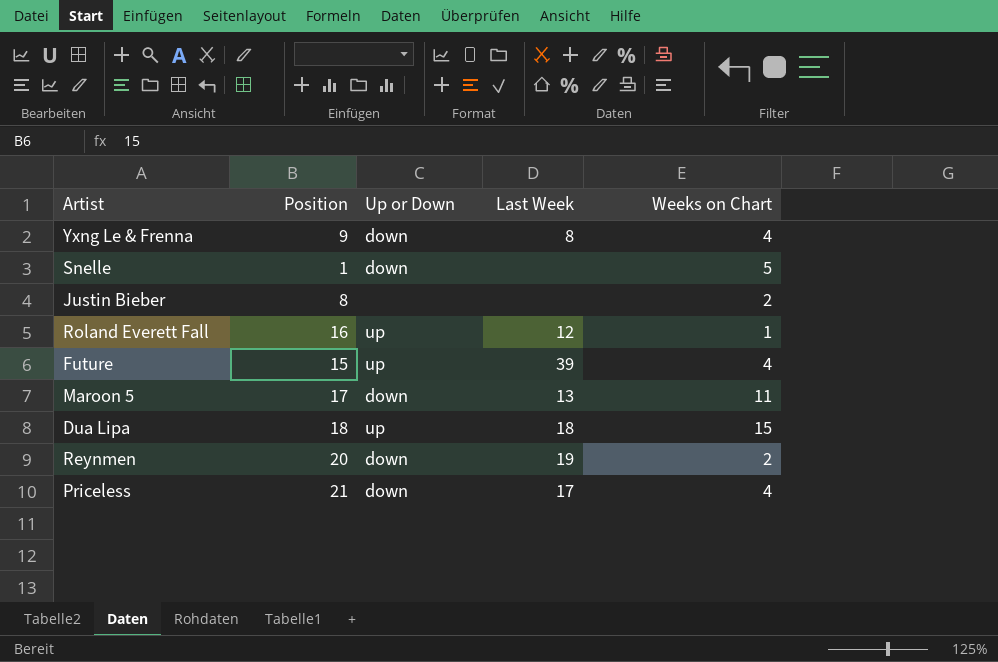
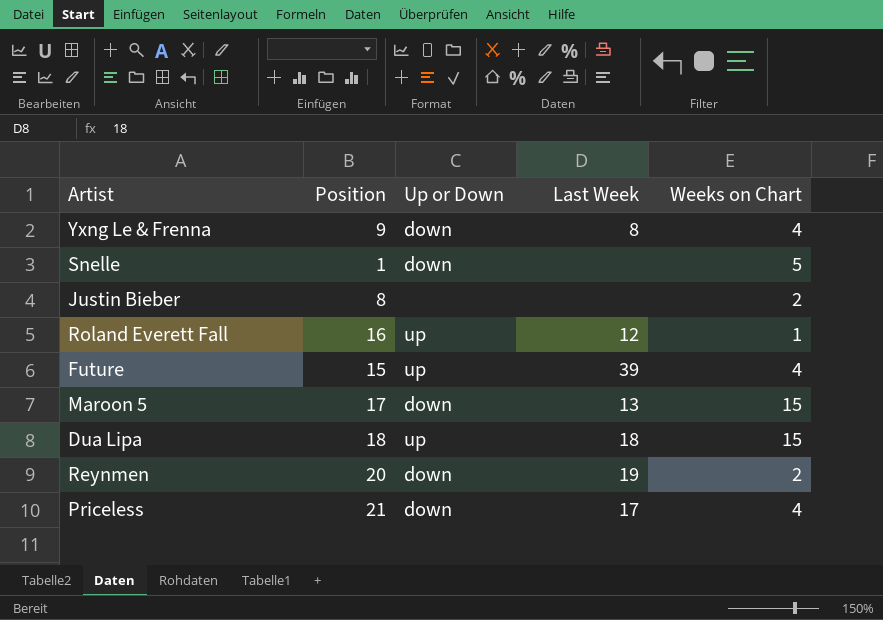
Maroon 5 | Weeks on Chart: 11 -> 15

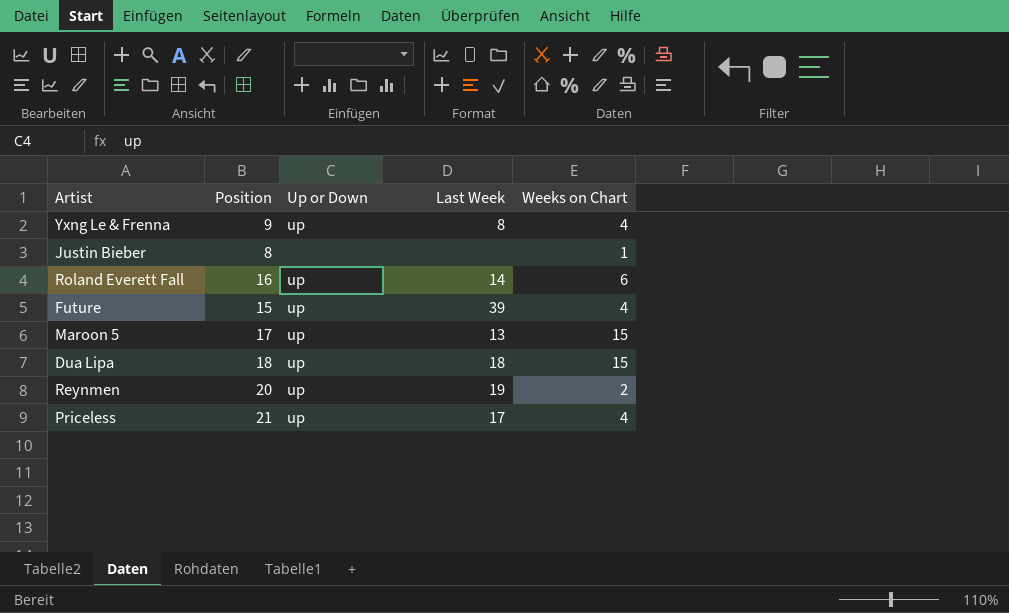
row Snelle: 1 | down | none | 5 -> none
Yxng Le & Frenna | Up or Down: down -> up
Justin Bieber | Weeks on Chart: 2 -> 1
Roland Everett Fall | Last Week: 12 -> 14
Roland Everett Fall | Weeks on Chart: 1 -> 6
Maroon 5 | Up or Down: down -> up
Reynmen | Up or Down: down -> up
Priceless | Up or Down: down -> up

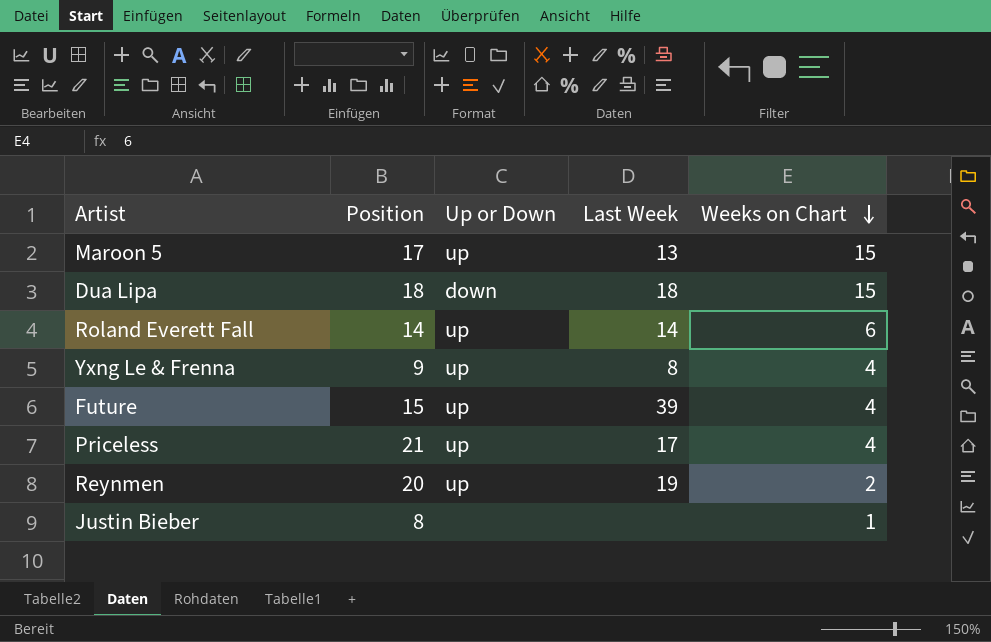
row order: none -> Weeks on Chart descending
Dua Lipa | Up or Down: up -> down
Roland Everett Fall | Position: 16 -> 14

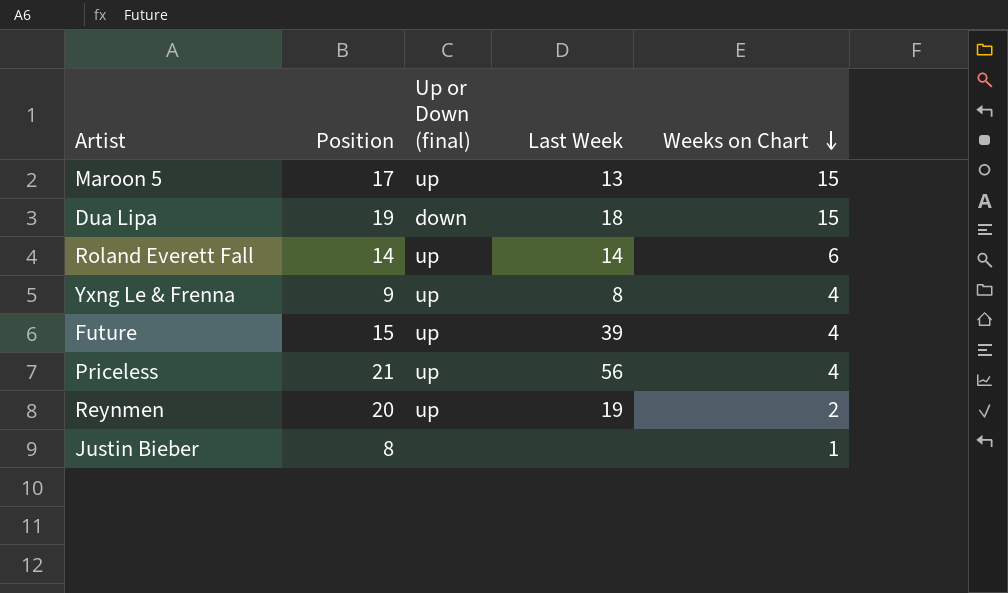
column name: Up or Down -> Up or Down (final)
Dua Lipa | Position: 18 -> 19
Priceless | Last Week: 17 -> 56

